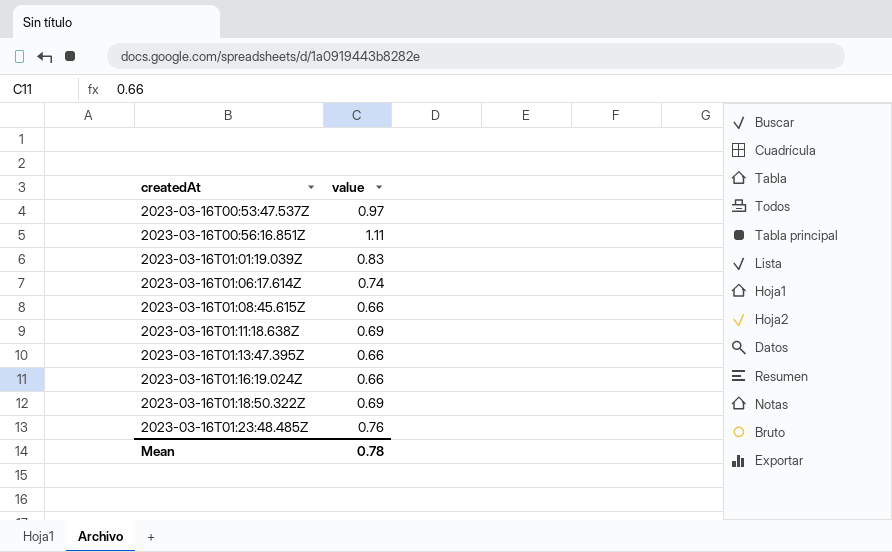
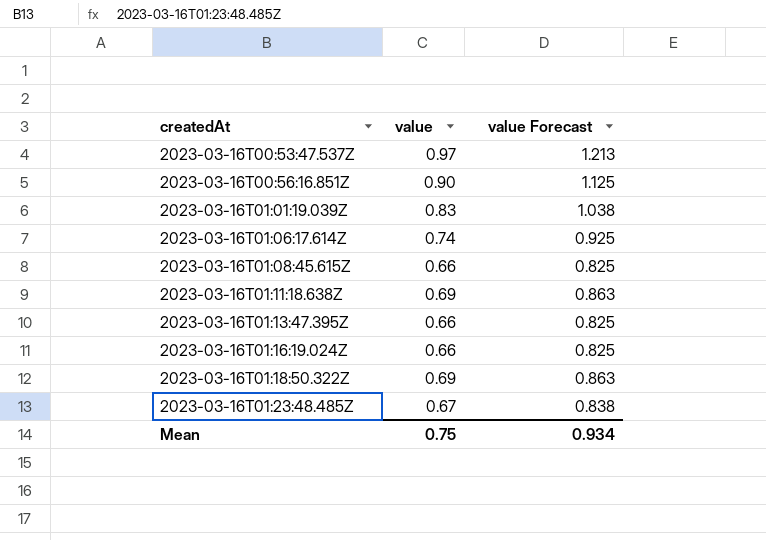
column value Forecast | formula: none -> [value] * 1.25
2023-03-16T00:56:16.851Z | value: 1.11 -> 0.90
2023-03-16T01:23:48.485Z | value: 0.76 -> 0.67
Mean | value: 0.78 -> 0.75

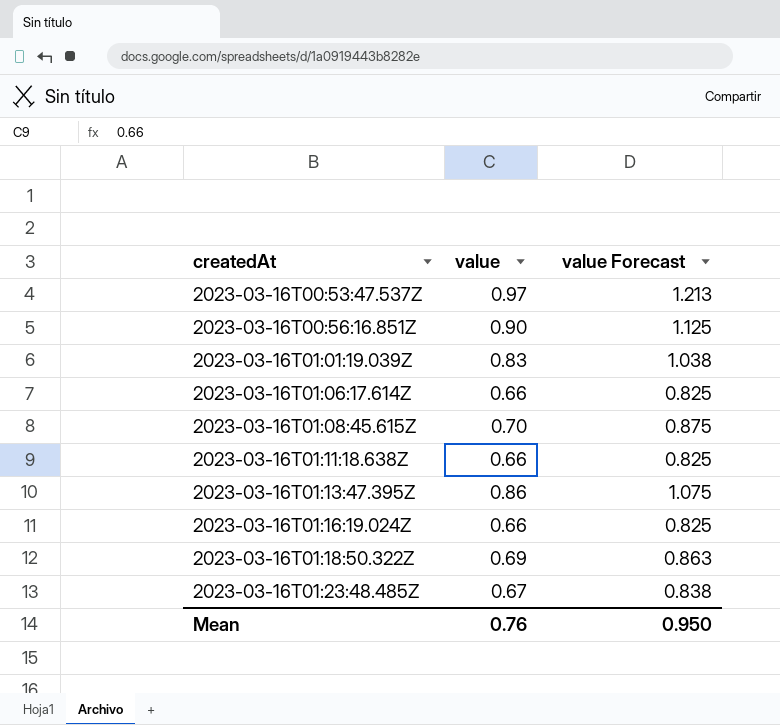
2023-03-16T01:06:17.614Z | value: 0.74 -> 0.66
2023-03-16T01:06:17.614Z | value Forecast: 0.925 -> 0.825
2023-03-16T01:08:45.615Z | value: 0.66 -> 0.70
2023-03-16T01:08:45.615Z | value Forecast: 0.825 -> 0.875
2023-03-16T01:11:18.638Z | value: 0.69 -> 0.66
2023-03-16T01:11:18.638Z | value Forecast: 0.863 -> 0.825
2023-03-16T01:13:47.395Z | value: 0.66 -> 0.86
2023-03-16T01:13:47.395Z | value Forecast: 0.825 -> 1.075
Mean | value: 0.75 -> 0.76
Mean | value Forecast: 0.934 -> 0.950

